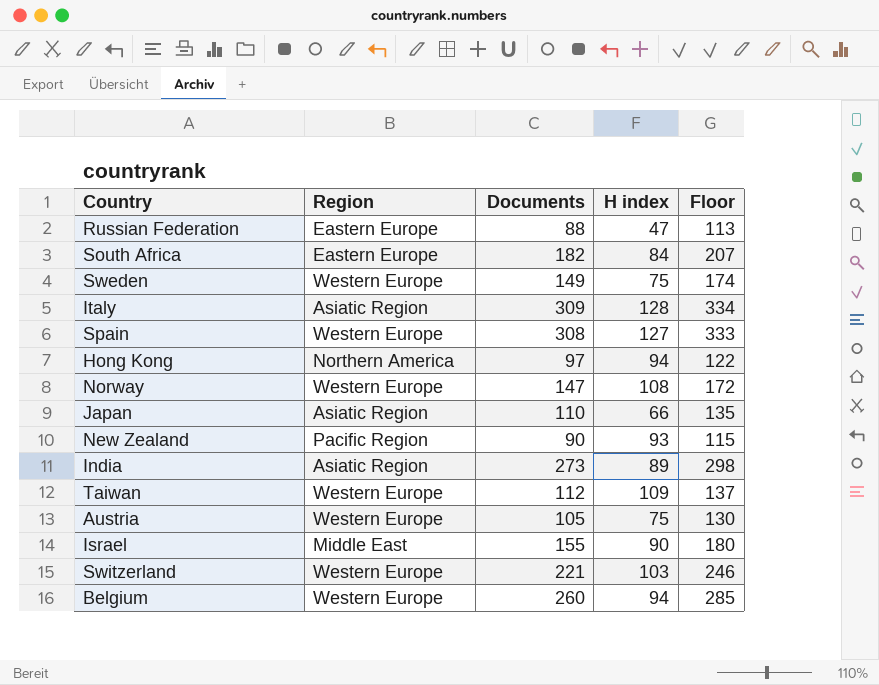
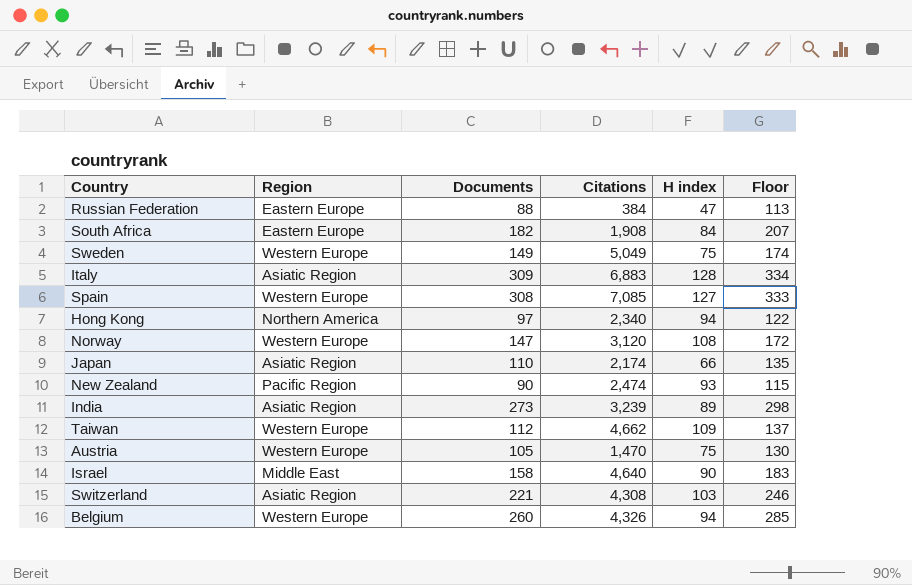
column Citations | position: none -> 4
Israel | Documents: 155 -> 158
Israel | Floor: 180 -> 183
Switzerland | Region: Western Europe -> Asiatic Region

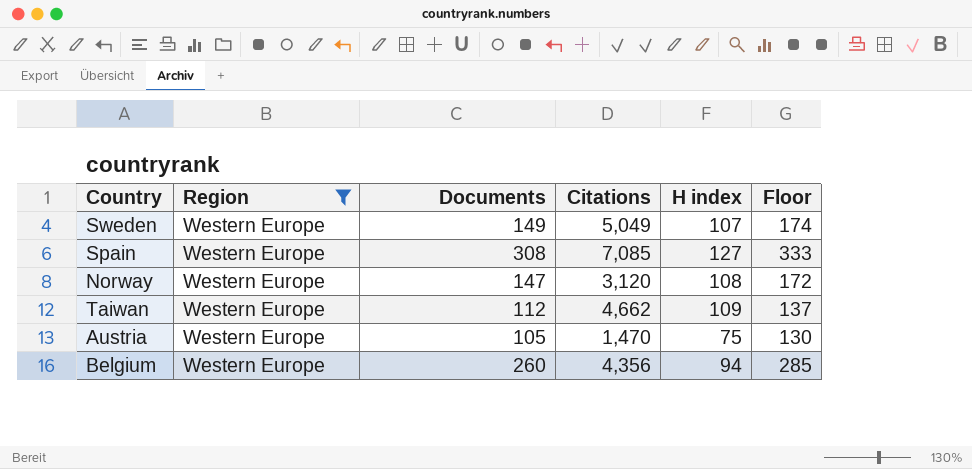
filter: none -> Region = Western Europe
Sweden | H index: 75 -> 107
Belgium | Citations: 4,326 -> 4,356

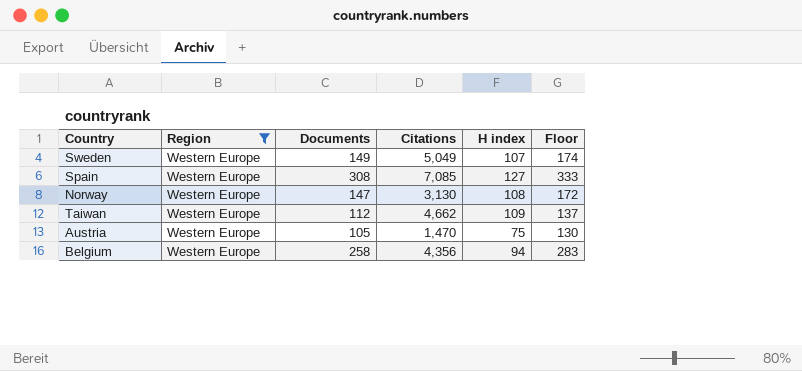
Norway | Citations: 3,120 -> 3,130
Belgium | Documents: 260 -> 258
Belgium | Floor: 285 -> 283

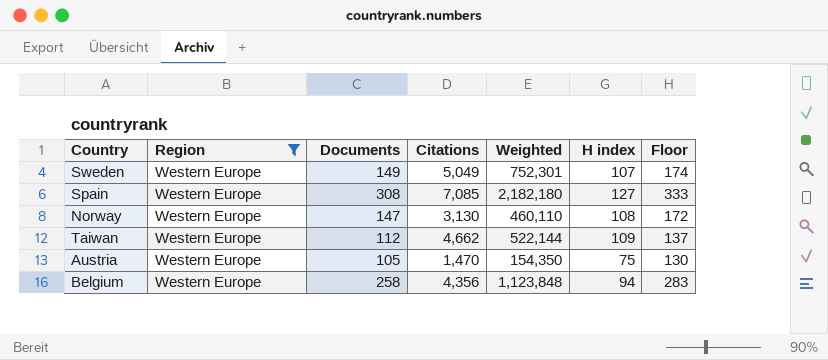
column Weighted | formula: none -> [Documents] * [Citations]

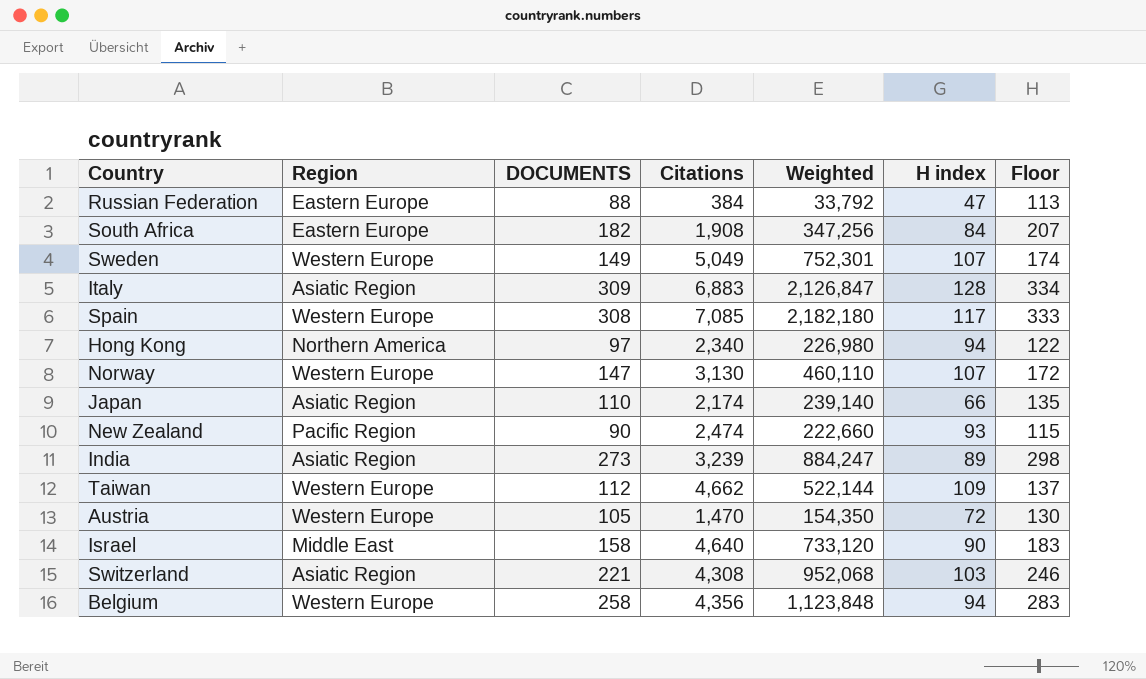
filter: Region = Western Europe -> none
column name: Documents -> DOCUMENTS
Spain | H index: 127 -> 117
Norway | H index: 108 -> 107
Austria | H index: 75 -> 72

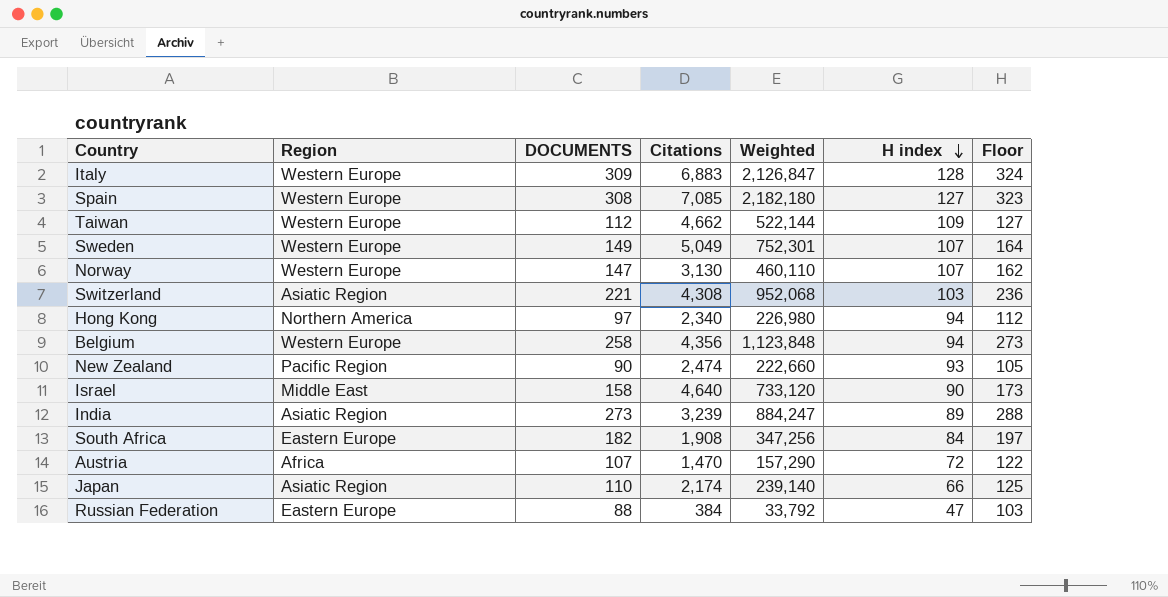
row order: none -> H index descending
column Floor | formula: [DOCUMENTS] + 25 -> [DOCUMENTS] + 15
Italy | Region: Asiatic Region -> Western Europe
Spain | H index: 117 -> 127
Austria | Region: Western Europe -> Africa
Austria | DOCUMENTS: 105 -> 107
Austria | Weighted: 154,350 -> 157,290

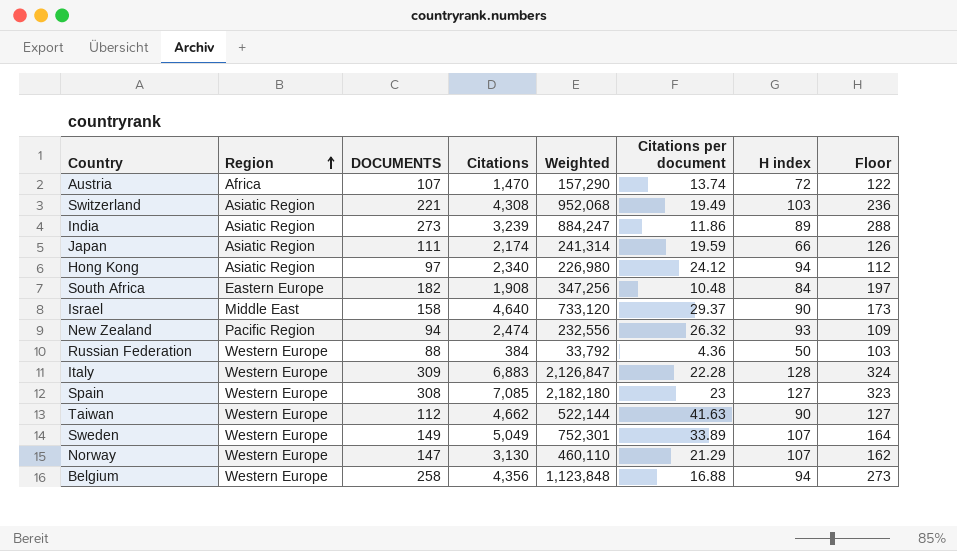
row order: H index descending -> Region ascending
column Citations per document | formula: none -> [Citations] / [DOCUMENTS]
Japan | DOCUMENTS: 110 -> 111
Japan | Weighted: 239,140 -> 241,314
Japan | Floor: 125 -> 126
Hong Kong | Region: Northern America -> Asiatic Region
New Zealand | DOCUMENTS: 90 -> 94
New Zealand | Weighted: 222,660 -> 232,556
New Zealand | Floor: 105 -> 109
Russian Federation | Region: Eastern Europe -> Western Europe
Russian Federation | H index: 47 -> 50
Taiwan | H index: 109 -> 90

